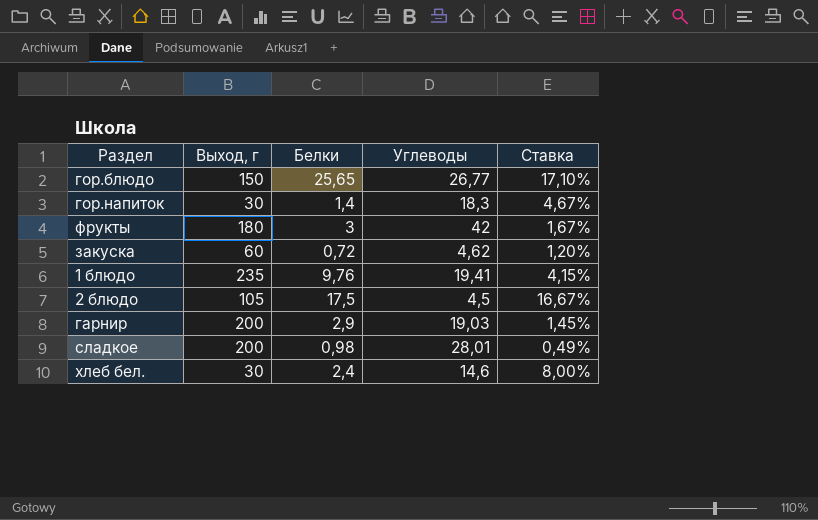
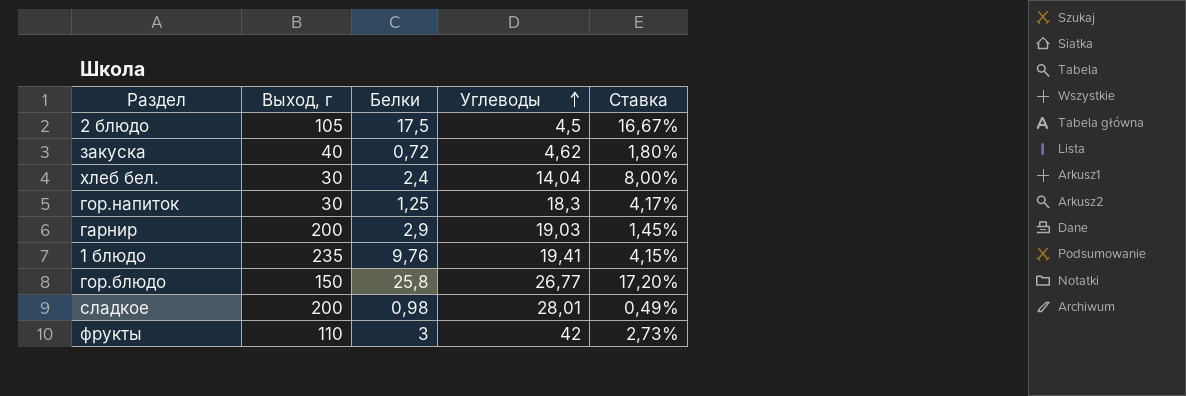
row order: none -> Углеводы ascending
закуска | Выход, г: 60 -> 40
закуска | Ставка: 1,20% -> 1,80%
хлеб бел. | Углеводы: 14,6 -> 14,04
гор.напиток | Белки: 1,4 -> 1,25
гор.напиток | Ставка: 4,67% -> 4,17%
гор.блюдо | Белки: 25,65 -> 25,8
гор.блюдо | Ставка: 17,10% -> 17,20%
фрукты | Выход, г: 180 -> 110
фрукты | Ставка: 1,67% -> 2,73%

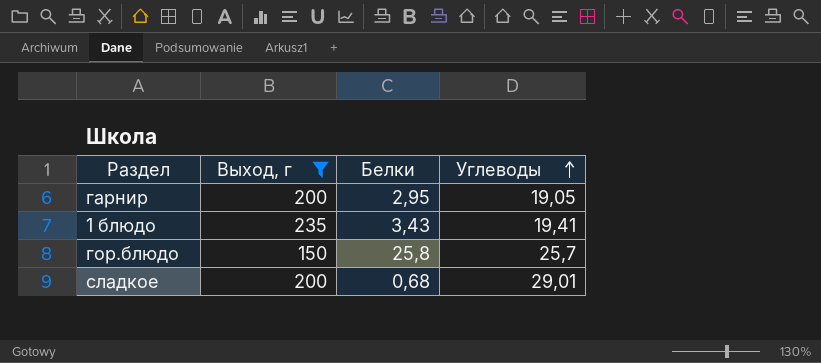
filter: none -> Выход, г >= 150
column Ставка | formula: [Белки] / [Выход, г] -> none
гарнир | Белки: 2,9 -> 2,95
гарнир | Углеводы: 19,03 -> 19,05
1 блюдо | Белки: 9,76 -> 3,43
гор.блюдо | Углеводы: 26,77 -> 25,7
сладкое | Белки: 0,98 -> 0,68
сладкое | Углеводы: 28,01 -> 29,01

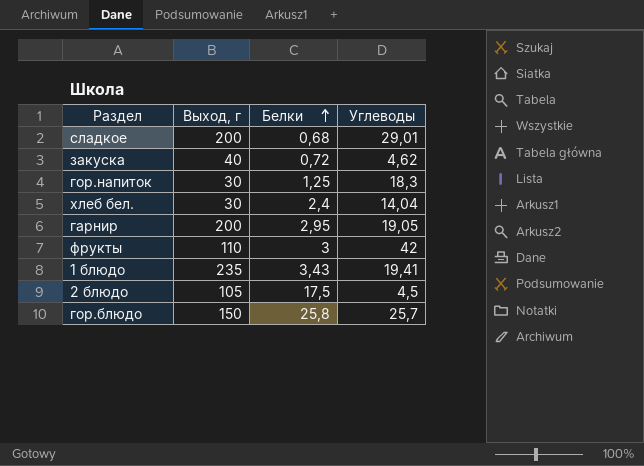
filter: Выход, г >= 150 -> none
row order: Углеводы ascending -> Белки ascending

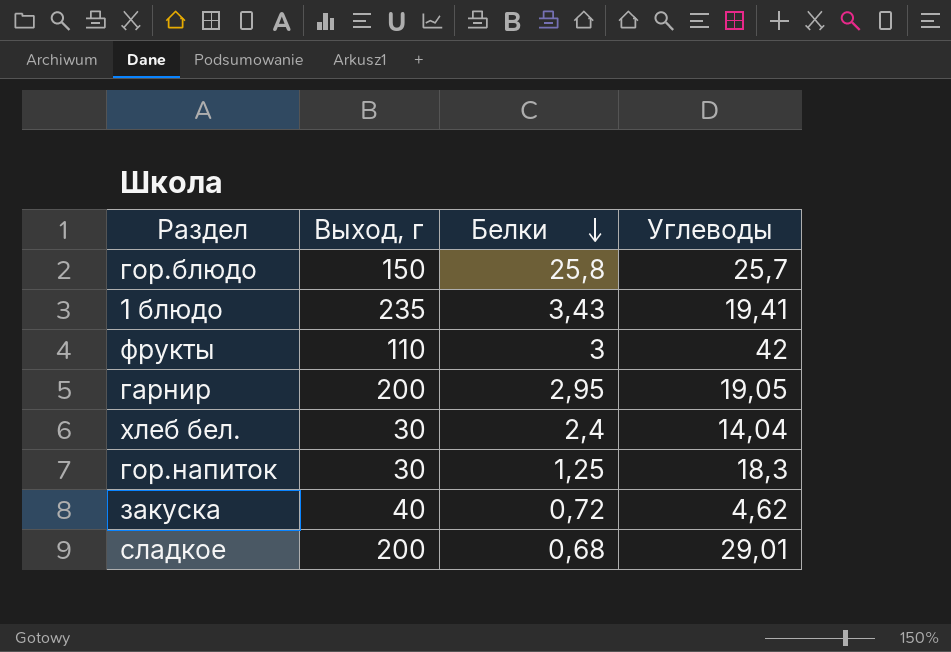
row order: Белки ascending -> Белки descending
row 2 блюдо: 105 | 17,5 | 4,5 -> none

